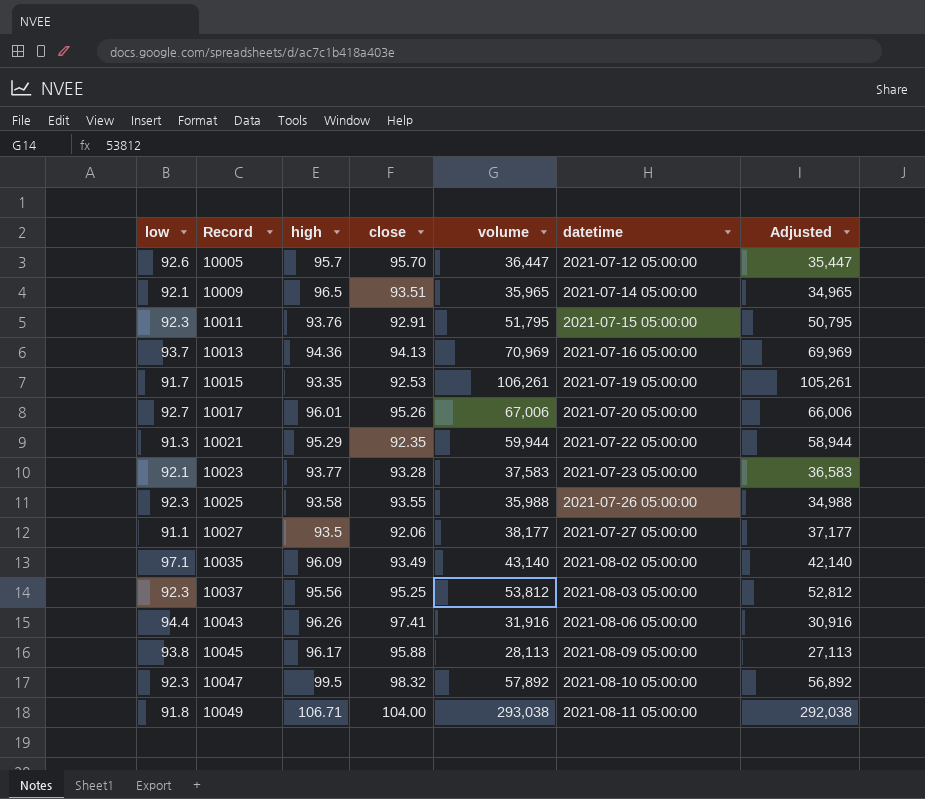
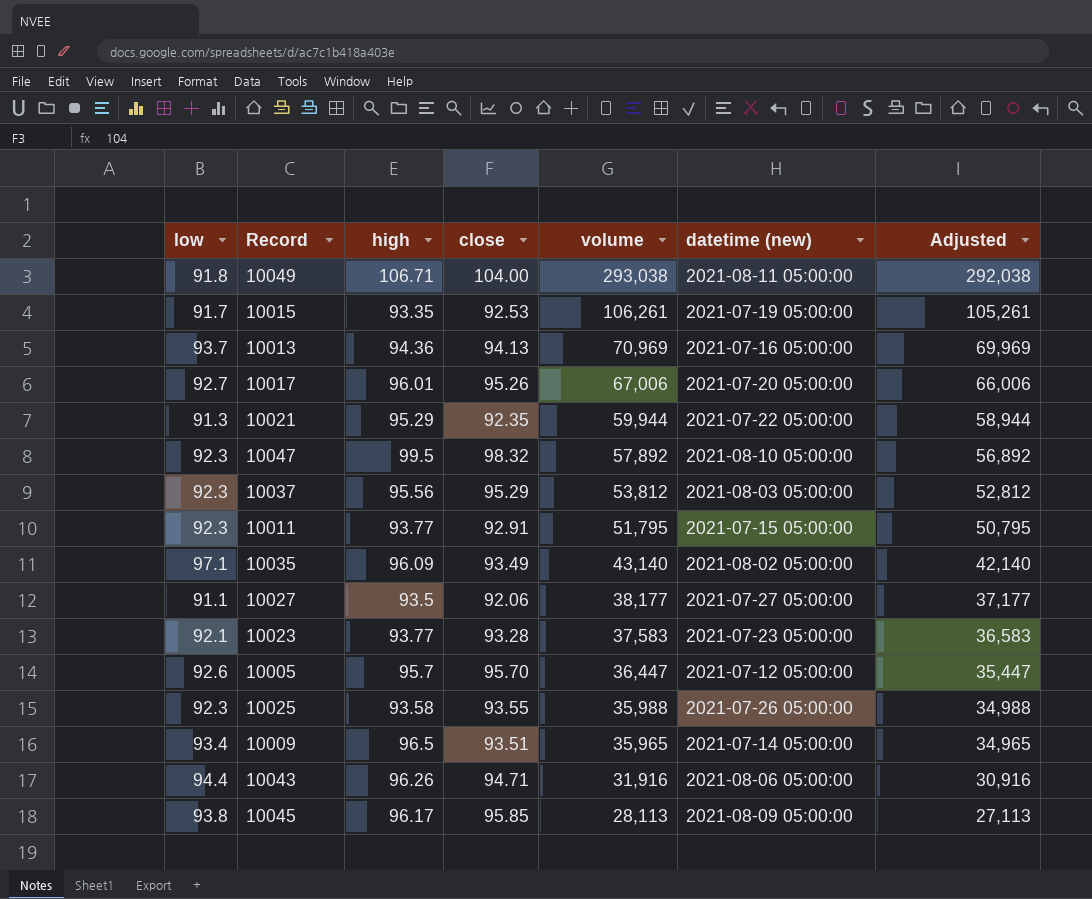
row order: Record ascending -> volume descending
column name: datetime -> datetime (new)
10037 | close: 95.25 -> 95.29
10011 | high: 93.76 -> 93.77
10009 | low: 92.1 -> 93.4
10043 | close: 97.41 -> 94.71
10045 | close: 95.88 -> 95.85

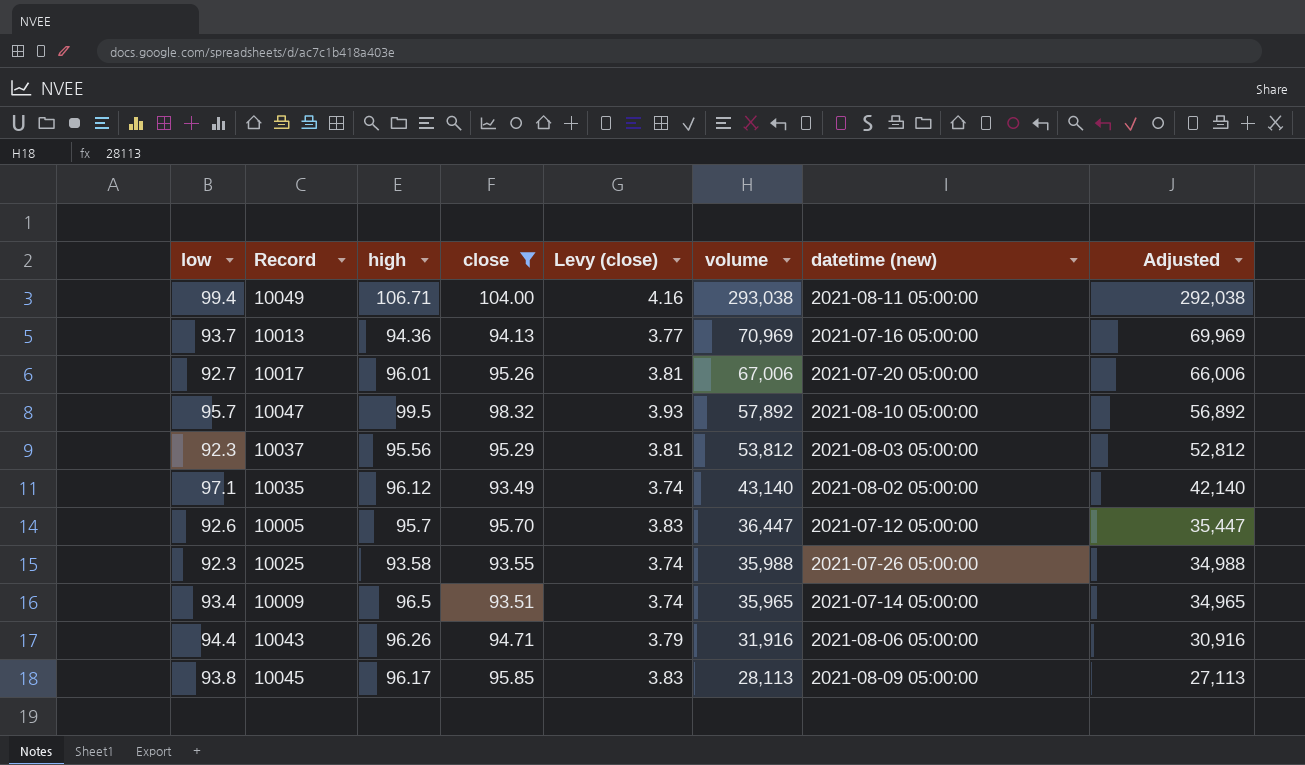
filter: none -> close >= 93.49
column Levy (close) | formula: none -> [close] * 0.04
10049 | low: 91.8 -> 99.4
10047 | low: 92.3 -> 95.7
10035 | high: 96.09 -> 96.12

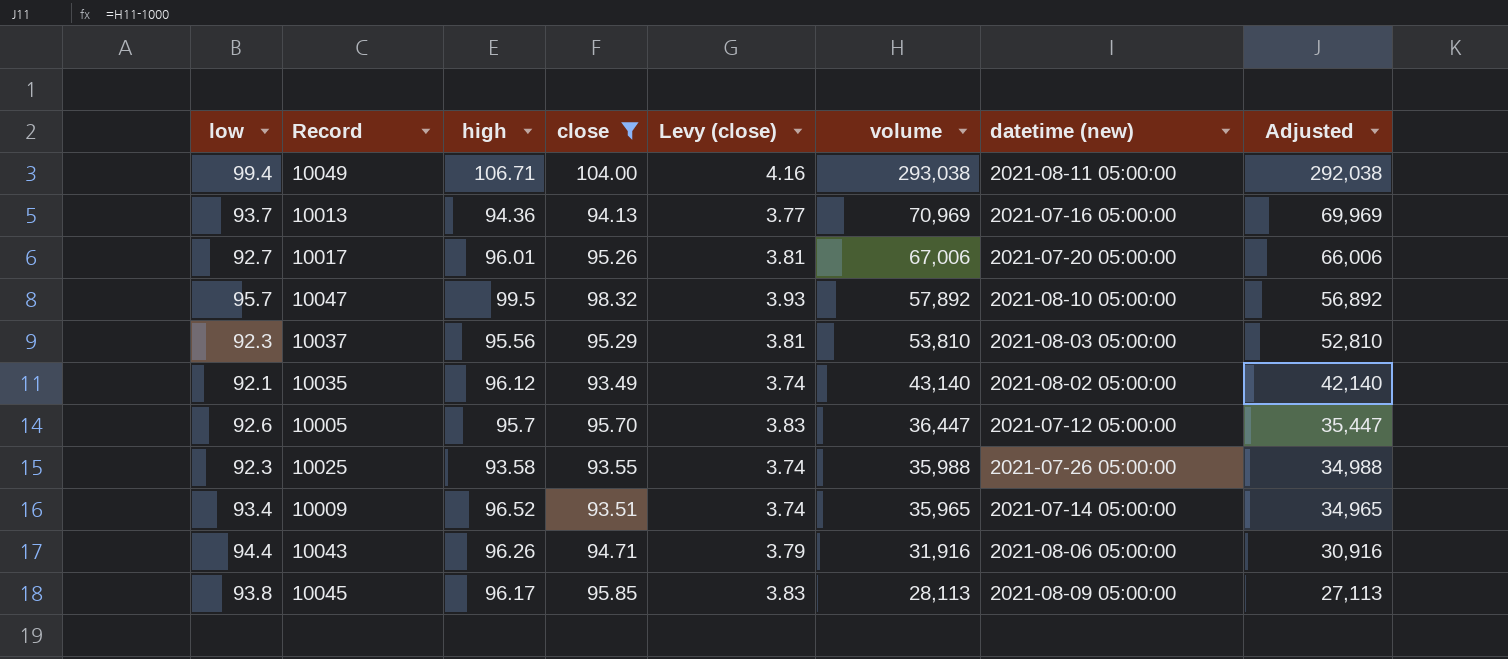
10037 | volume: 53,812 -> 53,810
10037 | Adjusted: 52,812 -> 52,810
10035 | low: 97.1 -> 92.1
10009 | high: 96.5 -> 96.52

